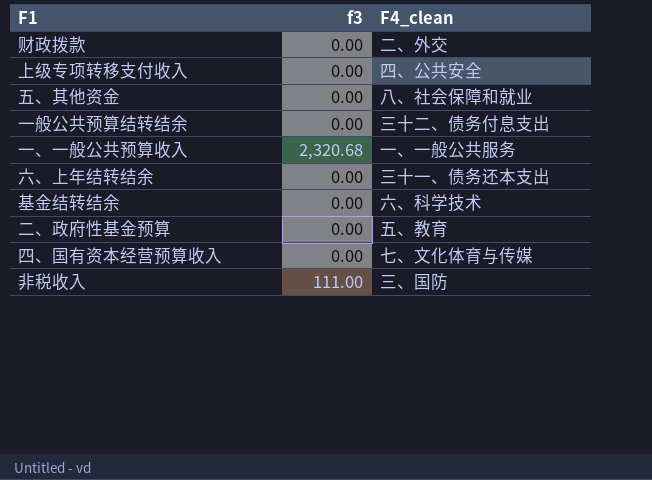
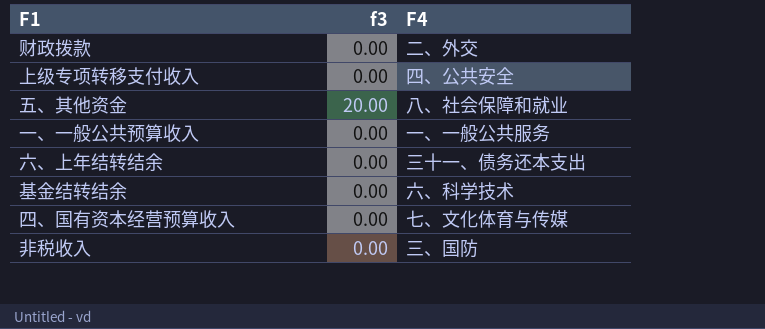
column name: F4_clean -> F4
row 一般公共预算结转结余: 0.00 | 三十二、债务付息支出 -> none
row 二、政府性基金预算: 0.00 | 五、教育 -> none
五、其他资金 | f3: 0.00 -> 20.00
一、一般公共预算收入 | f3: 2,320.68 -> 0.00
非税收入 | f3: 111.00 -> 0.00

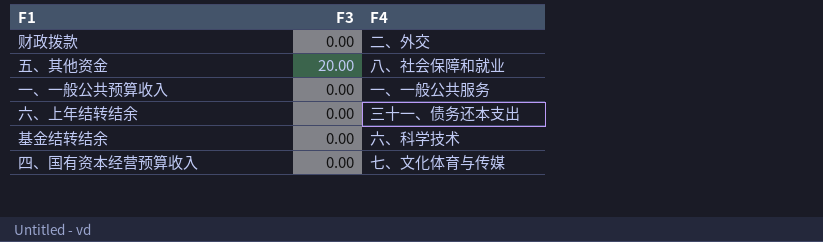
column name: f3 -> F3
row 上级专项转移支付收入: 0.00 | 四、公共安全 -> none
row 非税收入: 0.00 | 三、国防 -> none

